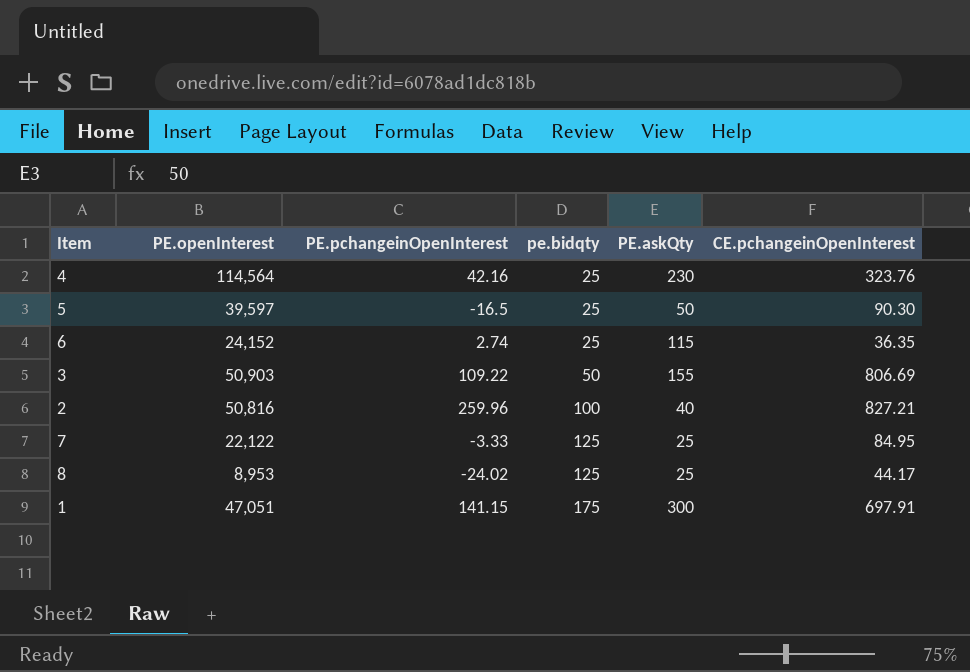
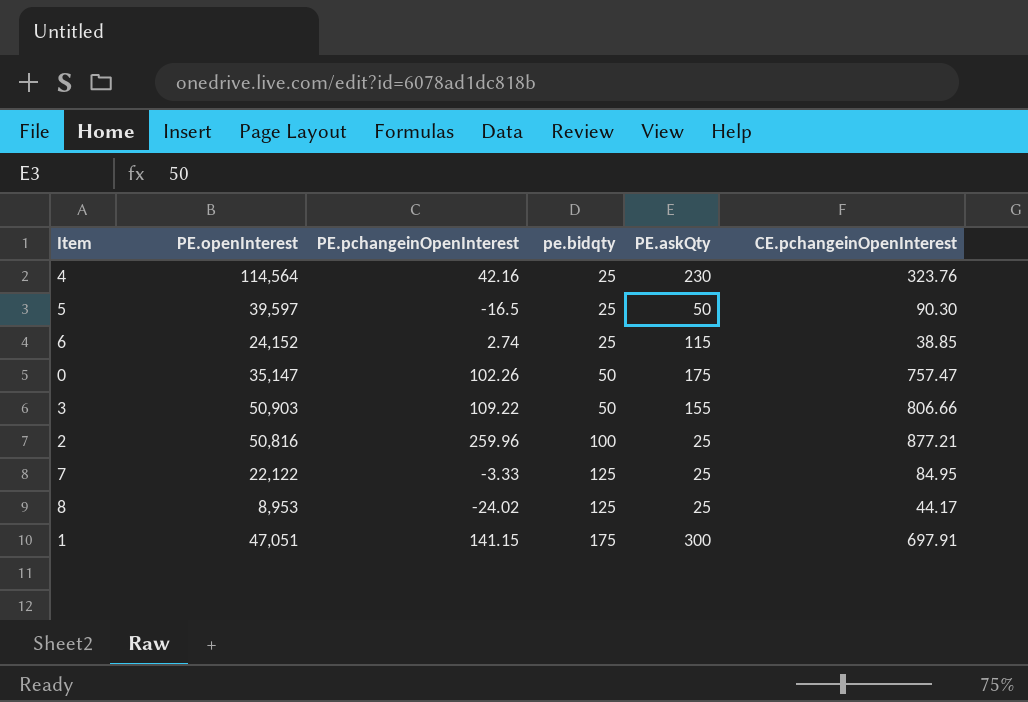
6 | CE.pchangeinOpenInterest: 36.35 -> 38.85
row 0: none -> 35,147 | 102.26 | 50 | 175 | 757.47
3 | CE.pchangeinOpenInterest: 806.69 -> 806.66
2 | PE.askQty: 40 -> 25
2 | CE.pchangeinOpenInterest: 827.21 -> 877.21

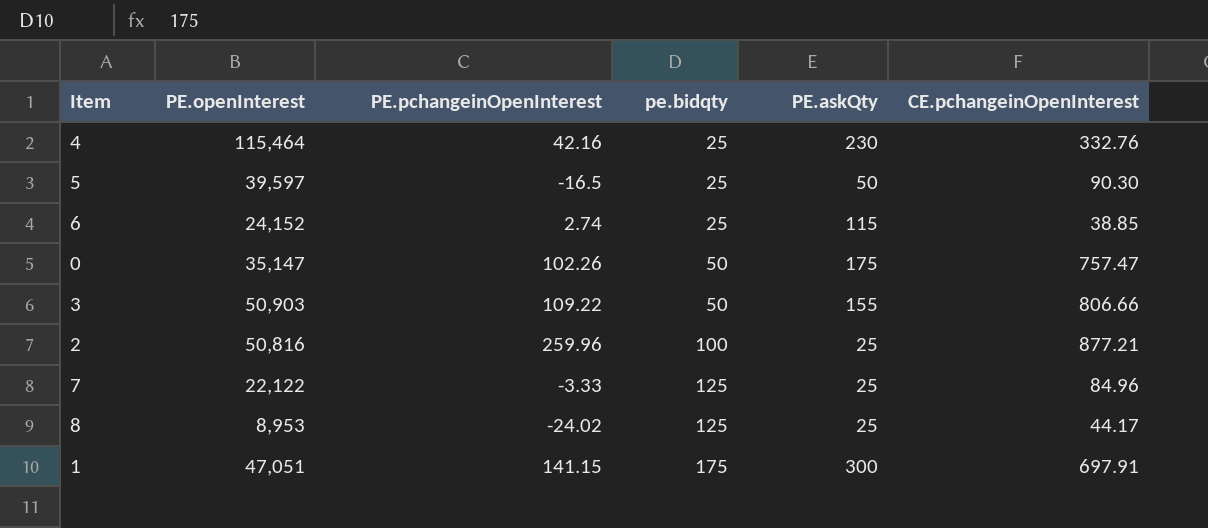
4 | PE.openInterest: 114,564 -> 115,464
4 | CE.pchangeinOpenInterest: 323.76 -> 332.76
7 | CE.pchangeinOpenInterest: 84.95 -> 84.96

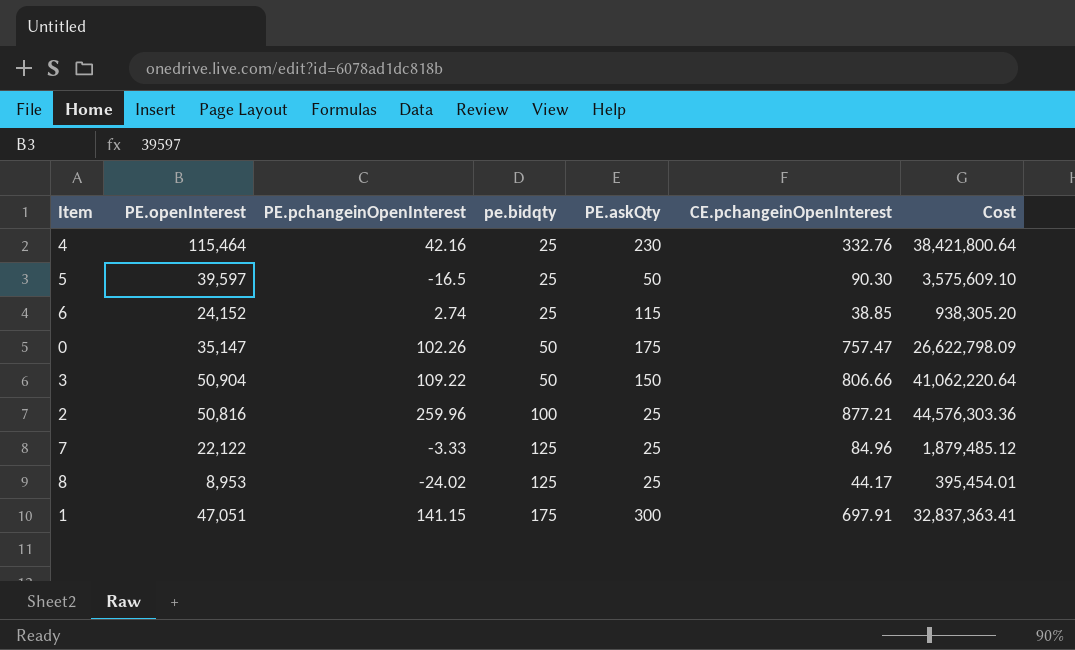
column Cost | formula: none -> [PE.openInterest] * [CE.pchangeinOpenInterest]
3 | PE.openInterest: 50,903 -> 50,904
3 | PE.askQty: 155 -> 150

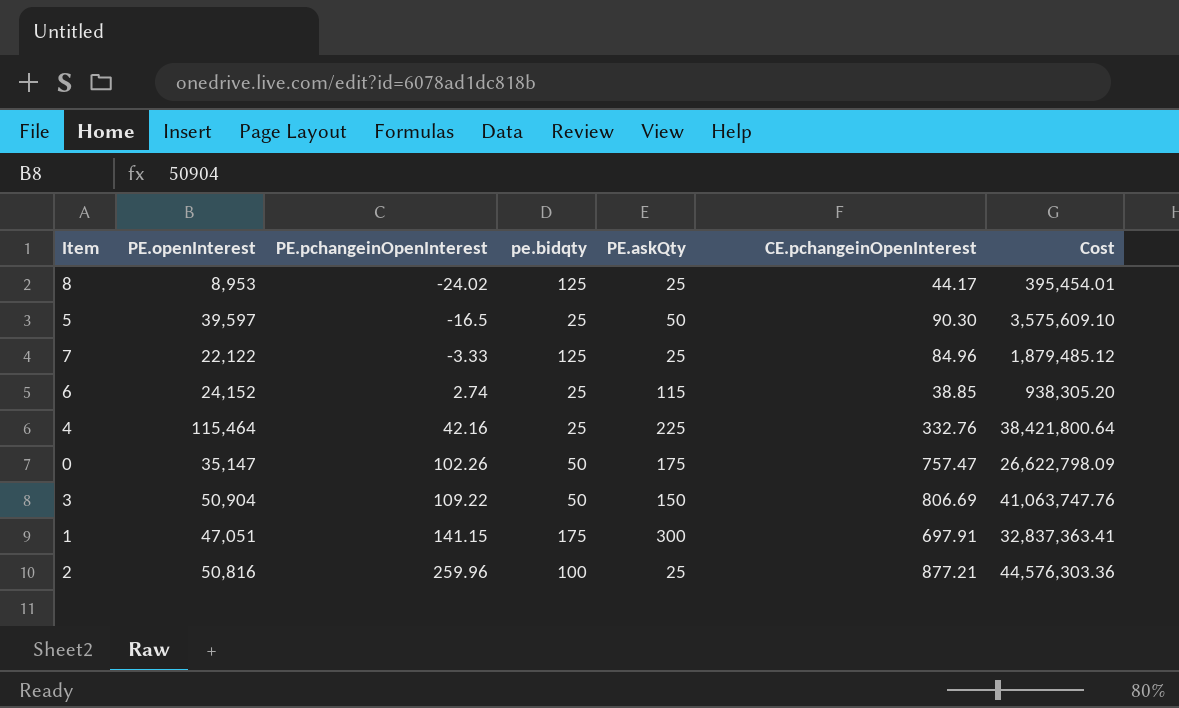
row order: pe.bidqty ascending -> PE.pchangeinOpenInterest ascending
4 | PE.askQty: 230 -> 225
3 | CE.pchangeinOpenInterest: 806.66 -> 806.69
3 | Cost: 41,062,220.64 -> 41,063,747.76

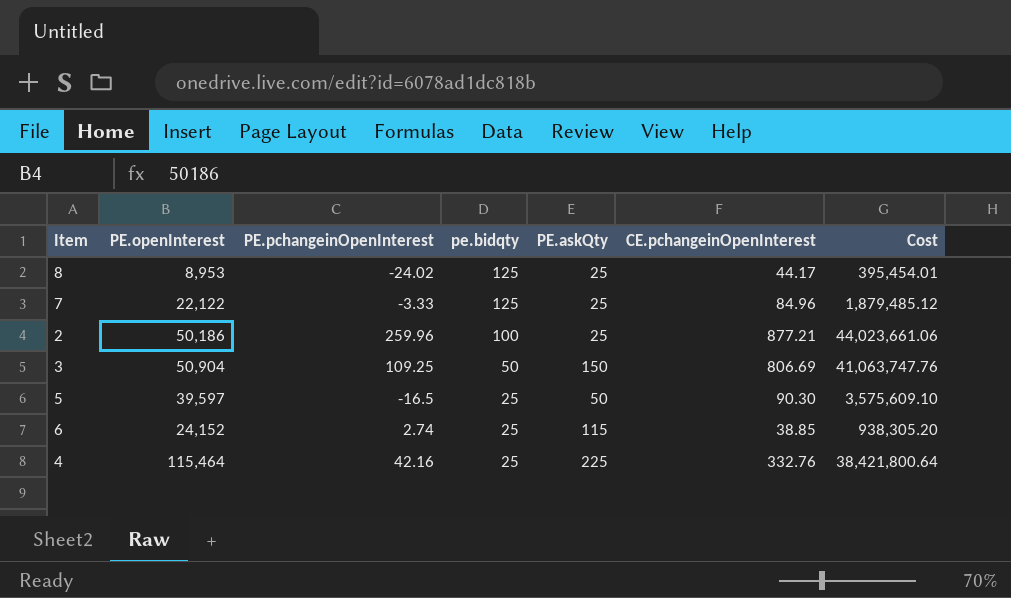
row order: PE.pchangeinOpenInterest ascending -> pe.bidqty descending
row 0: 35,147 | 102.26 | 50 | 175 | 757.47 | 26,622,798.09 -> none
row 1: 47,051 | 141.15 | 175 | 300 | 697.91 | 32,837,363.41 -> none
2 | PE.openInterest: 50,816 -> 50,186
2 | Cost: 44,576,303.36 -> 44,023,661.06
3 | PE.pchangeinOpenInterest: 109.22 -> 109.25

